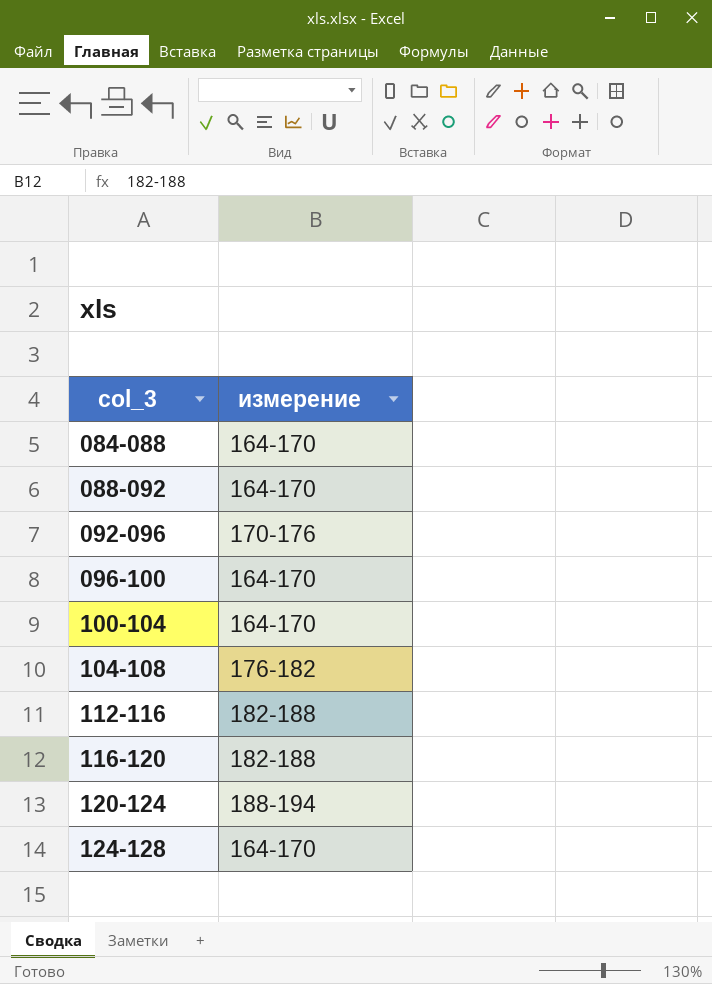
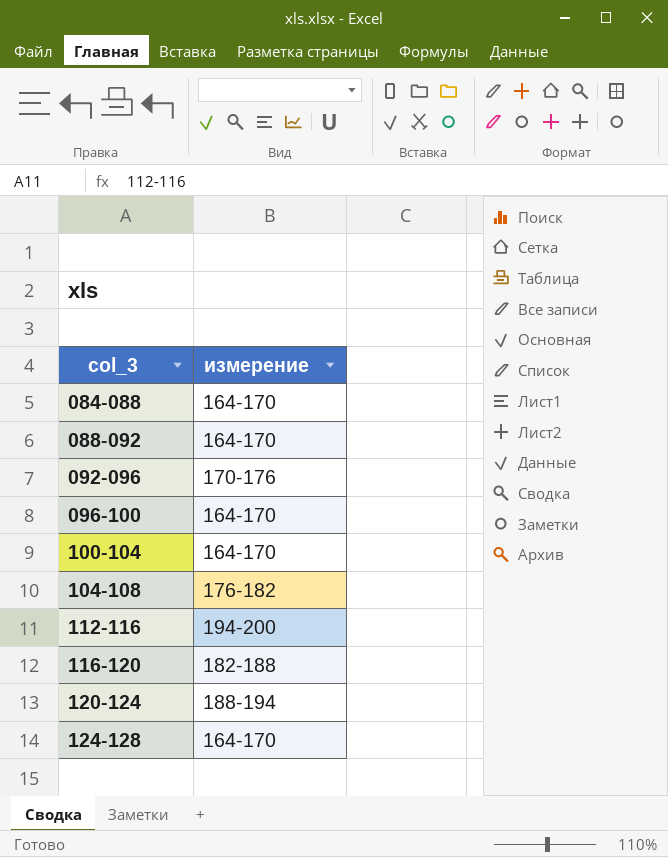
112-116 | измерение: 182-188 -> 194-200

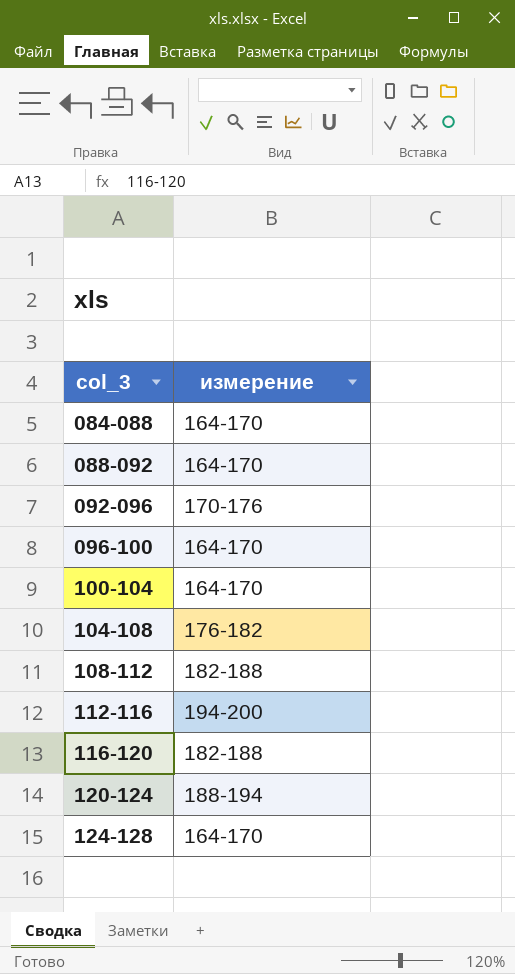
row 108-112: none -> 182-188

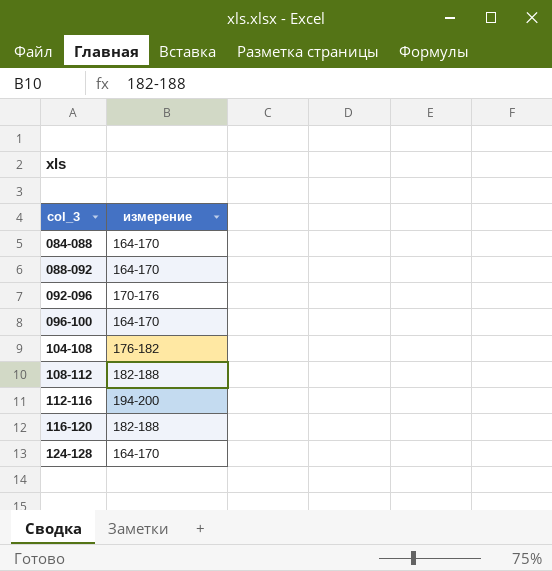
row 100-104: 164-170 -> none
row 120-124: 188-194 -> none

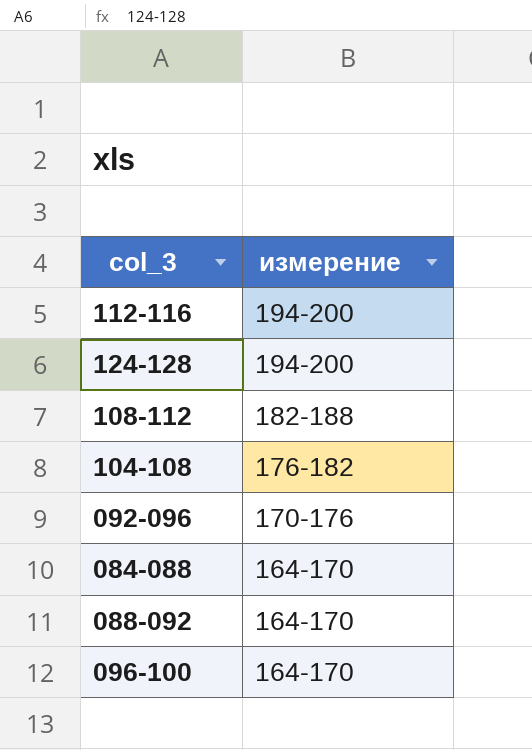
row order: col_3 ascending -> измерение descending
row 116-120: 182-188 -> none
124-128 | измерение: 164-170 -> 194-200

